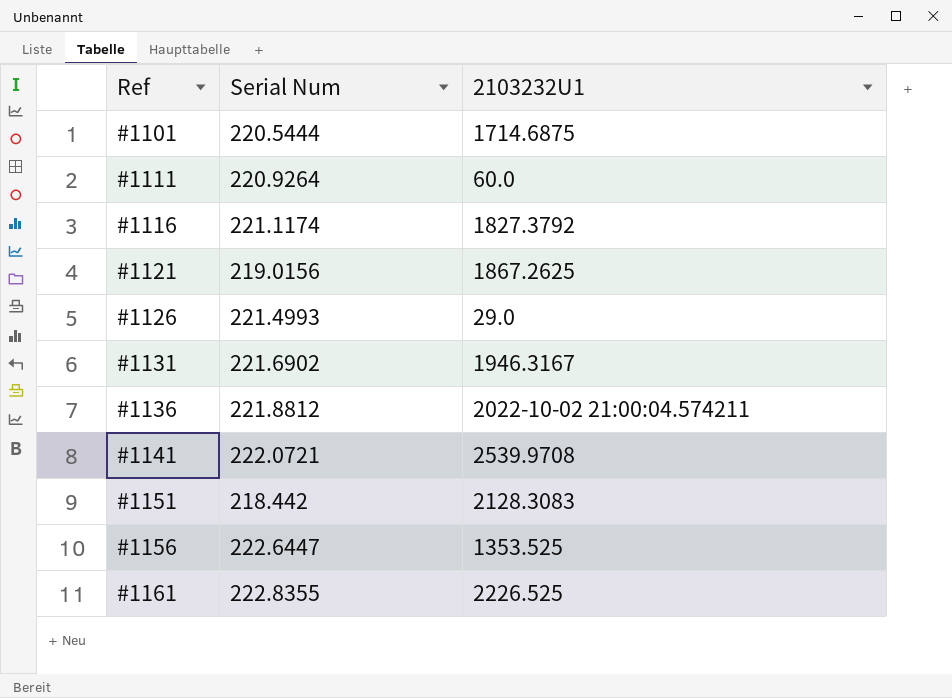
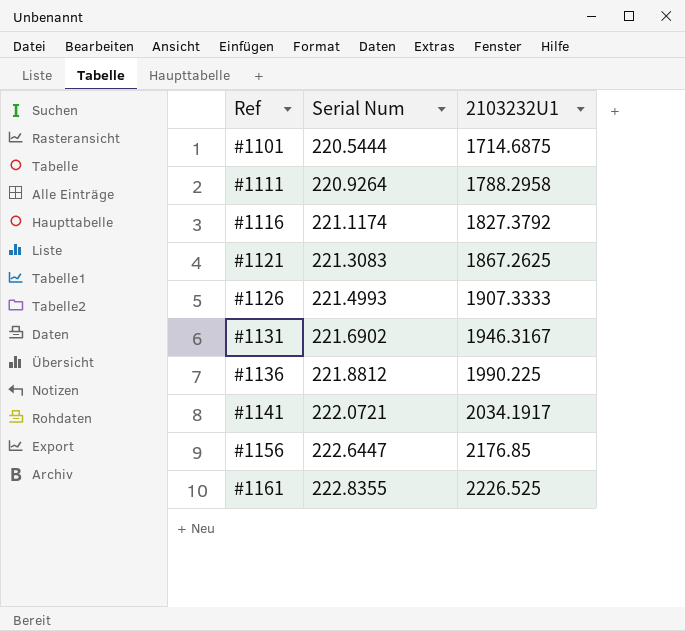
row #1151: 218.442 | 2128.3083 -> none
#1111 | 2103232U1: 60.0 -> 1788.2958
#1121 | Serial Num: 219.0156 -> 221.3083
#1126 | 2103232U1: 29.0 -> 1907.3333
#1136 | 2103232U1: 2022-10-02 21:00:04.574211 -> 1990.225
#1141 | 2103232U1: 2539.9708 -> 2034.1917
#1156 | 2103232U1: 1353.525 -> 2176.85

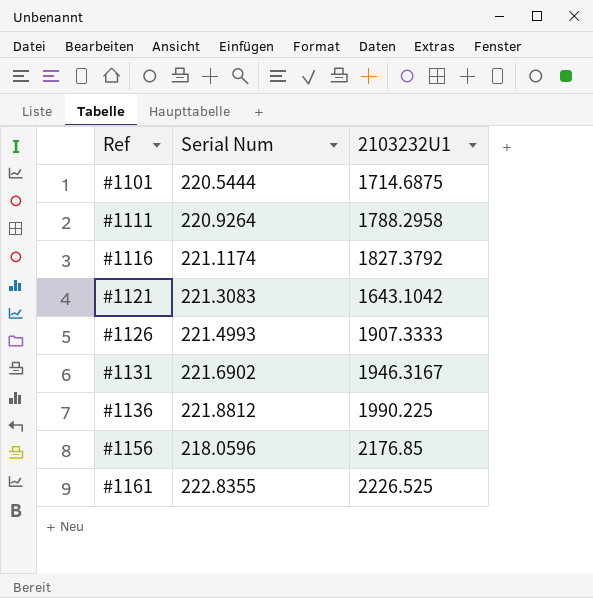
row #1141: 222.0721 | 2034.1917 -> none
#1121 | 2103232U1: 1867.2625 -> 1643.1042
#1156 | Serial Num: 222.6447 -> 218.0596

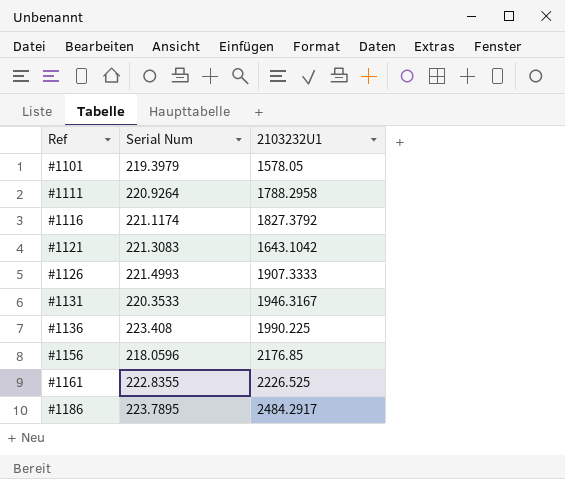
#1101 | Serial Num: 220.5444 -> 219.3979
#1101 | 2103232U1: 1714.6875 -> 1578.05
#1131 | Serial Num: 221.6902 -> 220.3533
#1136 | Serial Num: 221.8812 -> 223.408
row #1186: none -> 223.7895 | 2484.2917

